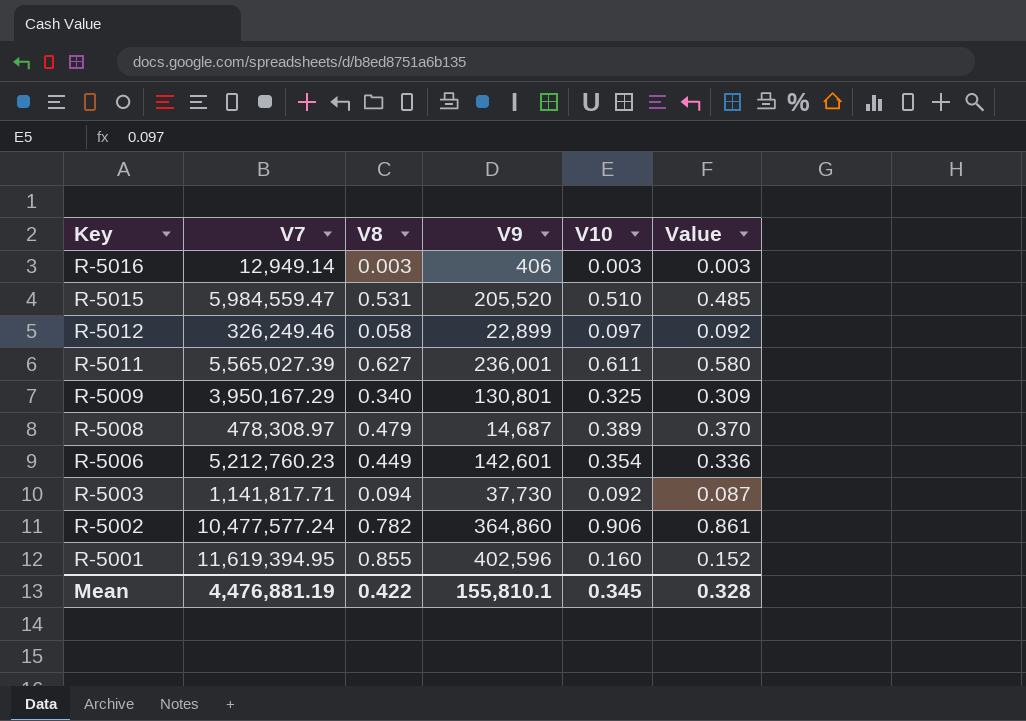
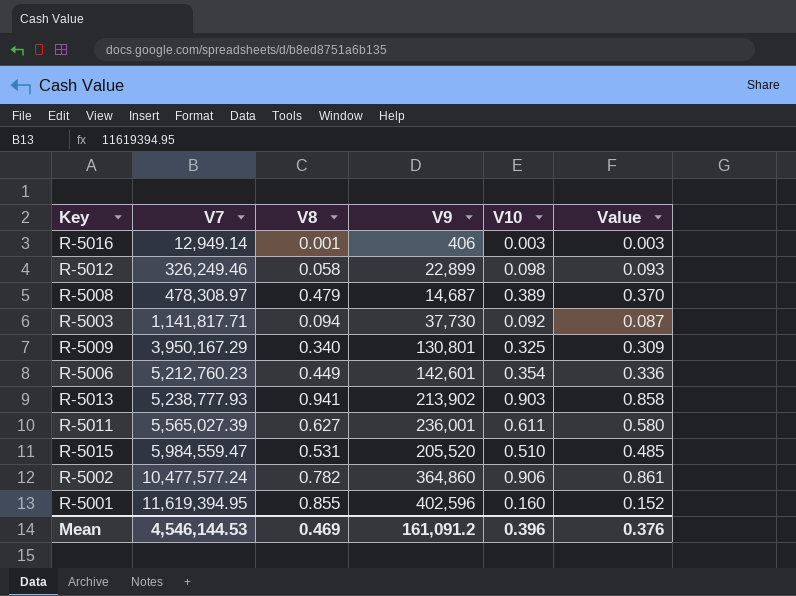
row order: Key descending -> V7 ascending
R-5016 | V8: 0.003 -> 0.001
R-5012 | V10: 0.097 -> 0.098
R-5012 | Value: 0.092 -> 0.093
row R-5013: none -> 5,238,777.93 | 0.941 | 213,902 | 0.903 | 0.858
Mean | V7: 4,476,881.19 -> 4,546,144.53
Mean | V8: 0.422 -> 0.469
Mean | V9: 155,810.1 -> 161,091.2
Mean | V10: 0.345 -> 0.396
Mean | Value: 0.328 -> 0.376

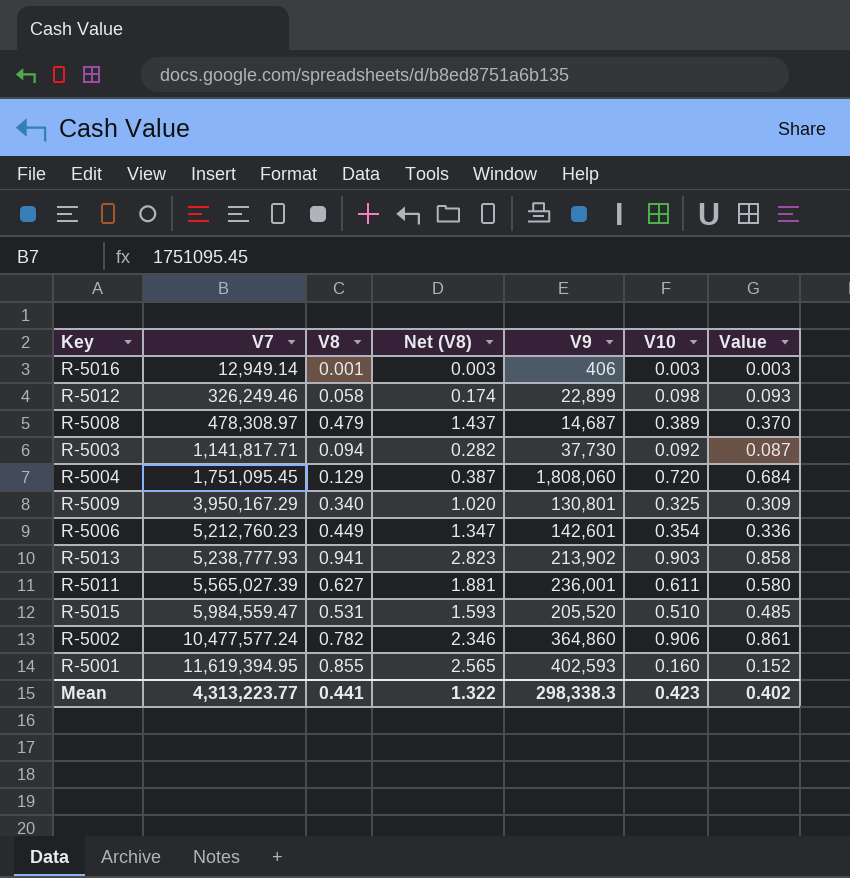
column Net (V8) | formula: none -> [V8] * 3
row R-5004: none -> 1,751,095.45 | 0.129 | 0.387 | 1,808,060 | 0.720 | 0.684
R-5001 | V9: 402,596 -> 402,593
Mean | V7: 4,546,144.53 -> 4,313,223.77
Mean | V8: 0.469 -> 0.441
Mean | V9: 161,091.2 -> 298,338.3
Mean | V10: 0.396 -> 0.423
Mean | Value: 0.376 -> 0.402

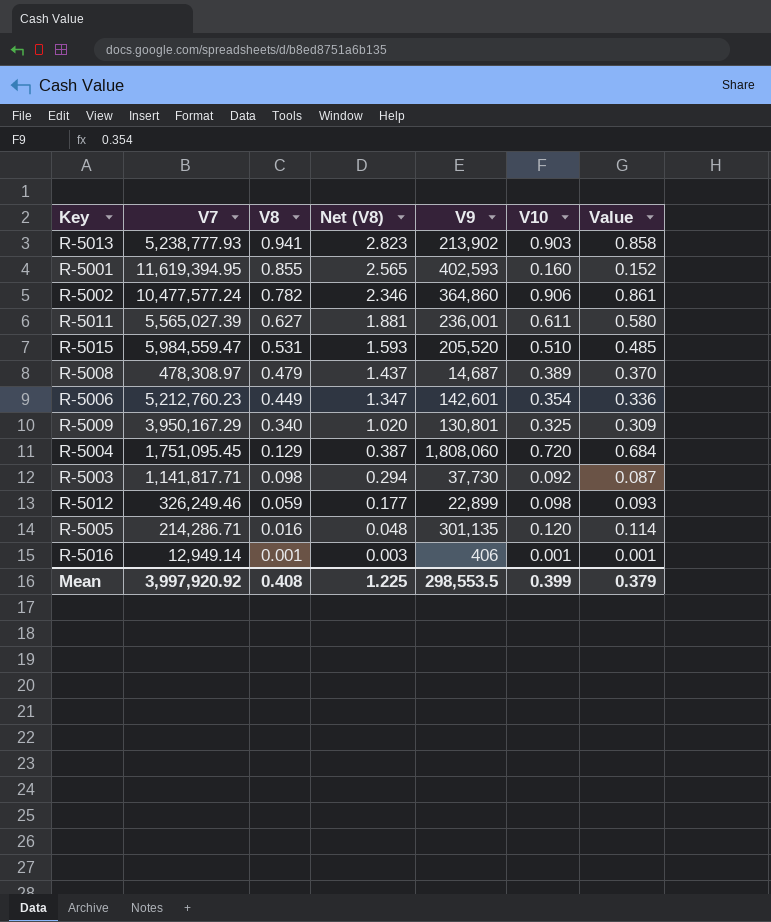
row order: V7 ascending -> V8 descending
R-5003 | V8: 0.094 -> 0.098
R-5003 | Net (V8): 0.282 -> 0.294
R-5012 | V8: 0.058 -> 0.059
R-5012 | Net (V8): 0.174 -> 0.177
row R-5005: none -> 214,286.71 | 0.016 | 0.048 | 301,135 | 0.120 | 0.114
R-5016 | V10: 0.003 -> 0.001
R-5016 | Value: 0.003 -> 0.001
Mean | V7: 4,313,223.77 -> 3,997,920.92
Mean | V8: 0.441 -> 0.408
Mean | Net (V8): 1.322 -> 1.225
Mean | V9: 298,338.3 -> 298,553.5
Mean | V10: 0.423 -> 0.399
Mean | Value: 0.402 -> 0.379

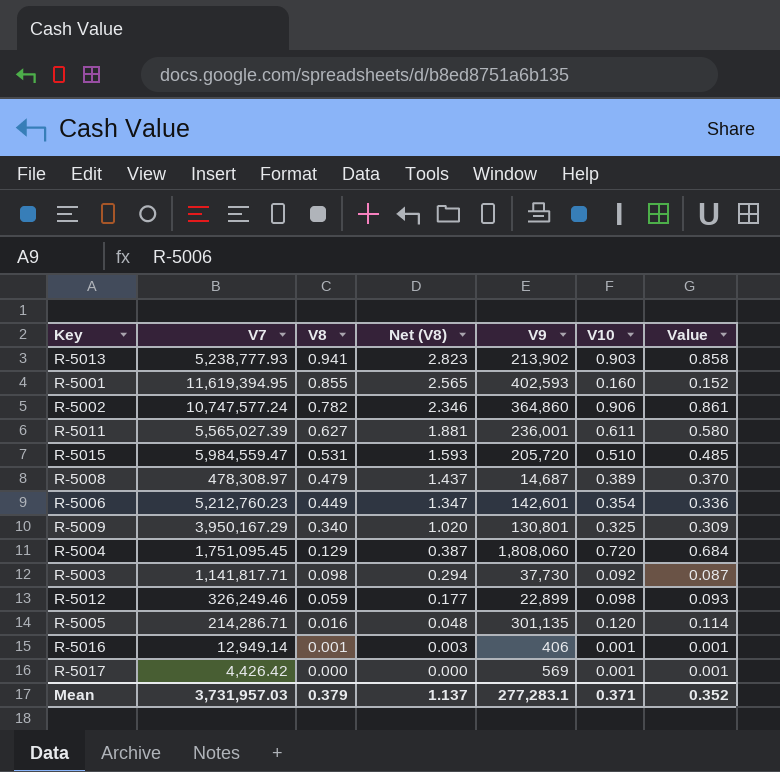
R-5002 | V7: 10,477,577.24 -> 10,747,577.24
R-5015 | V9: 205,520 -> 205,720
row R-5017: none -> 4,426.42 | 0.000 | 0.000 | 569 | 0.001 | 0.001
Mean | V7: 3,997,920.92 -> 3,731,957.03
Mean | V8: 0.408 -> 0.379
Mean | Net (V8): 1.225 -> 1.137
Mean | V9: 298,553.5 -> 277,283.1
Mean | V10: 0.399 -> 0.371
Mean | Value: 0.379 -> 0.352

